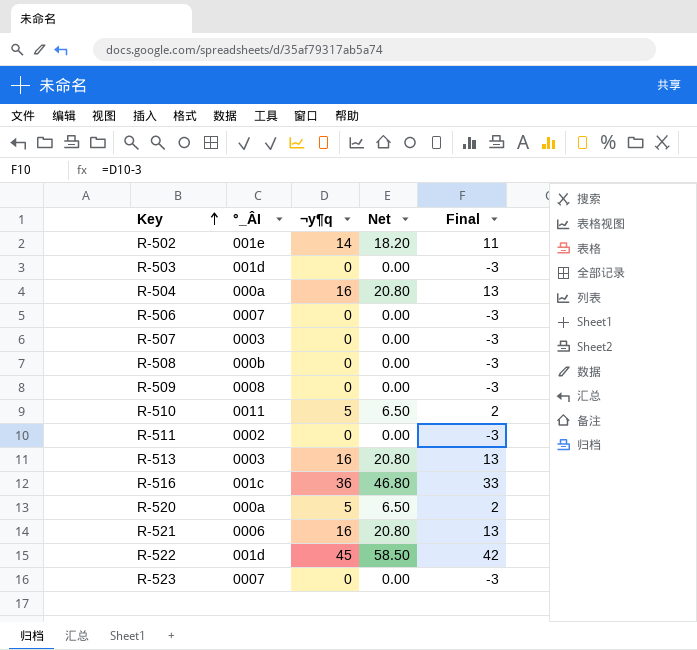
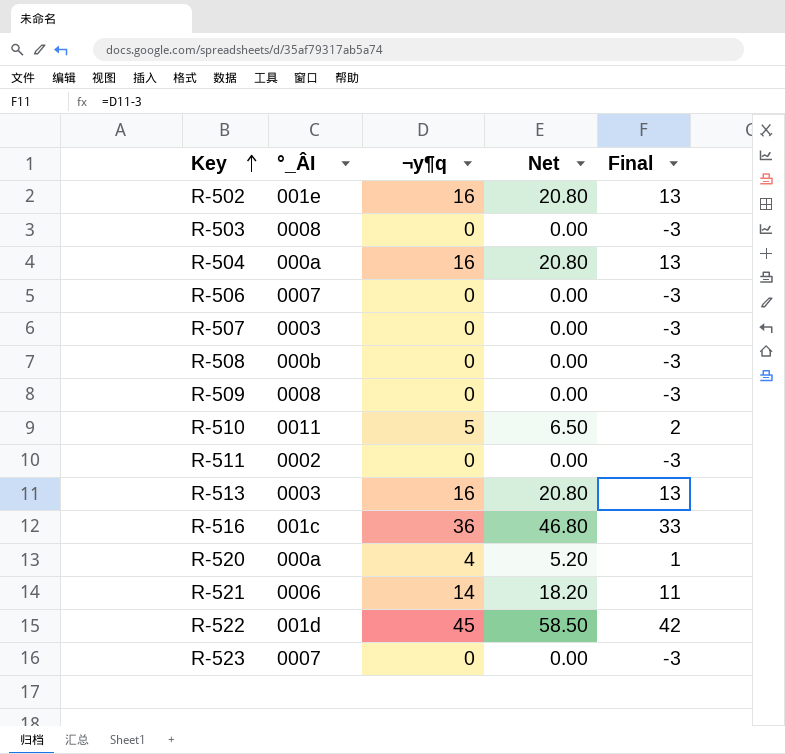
R-502 | ¬y¶q: 14 -> 16
R-502 | Net: 18.20 -> 20.80
R-502 | Final: 11 -> 13
R-503 | °_ÂI: 001d -> 0008
R-520 | ¬y¶q: 5 -> 4
R-520 | Net: 6.50 -> 5.20
R-520 | Final: 2 -> 1
R-521 | ¬y¶q: 16 -> 14
R-521 | Net: 20.80 -> 18.20
R-521 | Final: 13 -> 11

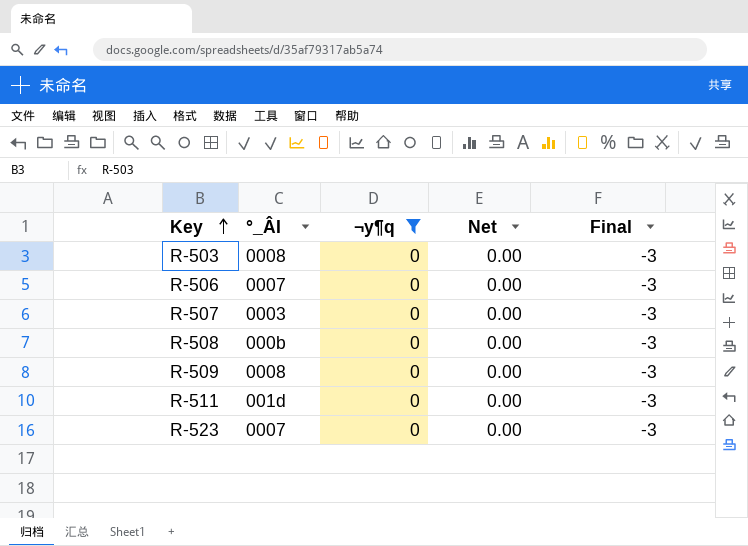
filter: none -> ¬y¶q = 0
R-511 | °_ÂI: 0002 -> 001d

